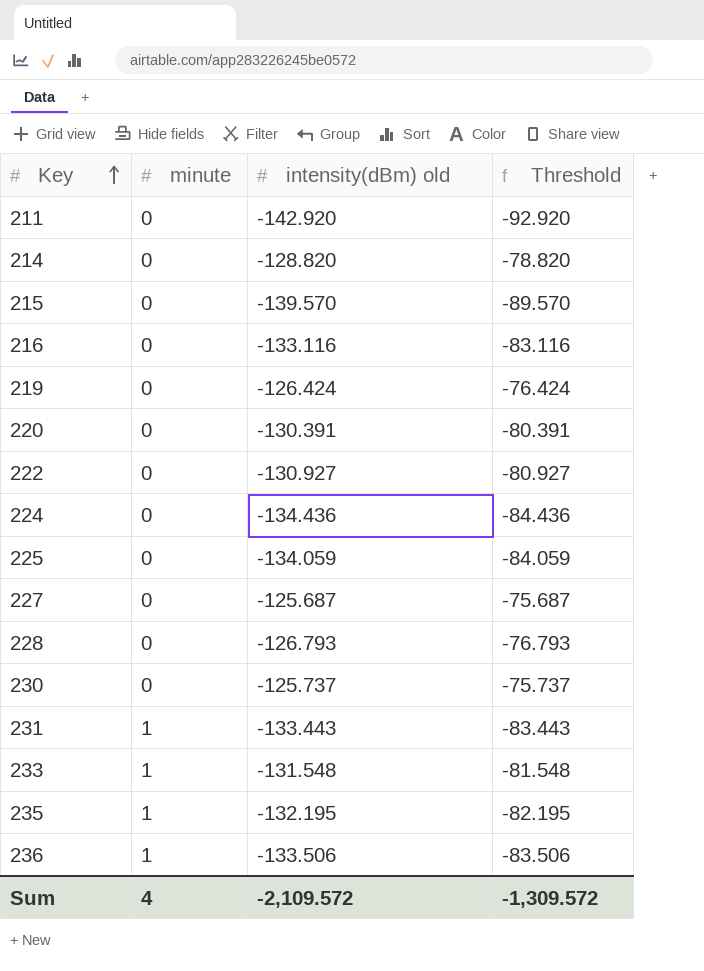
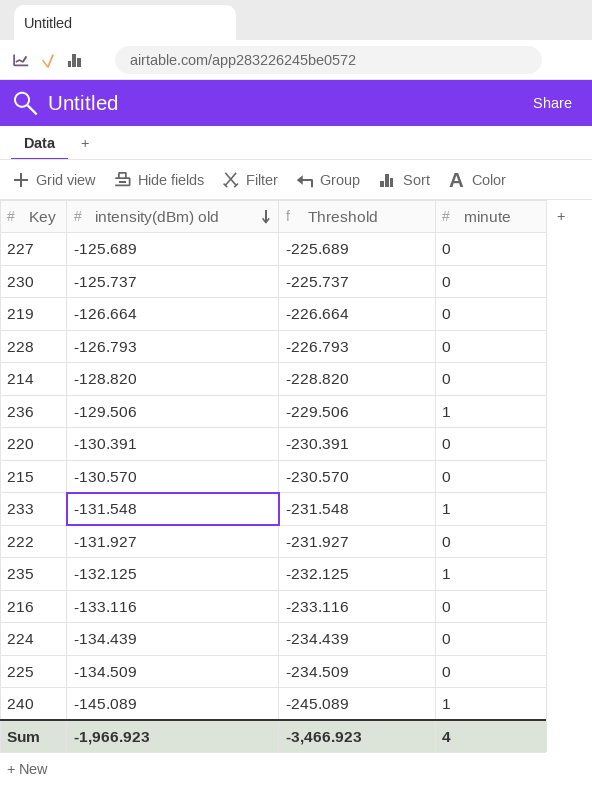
row order: Key ascending -> intensity(dBm) old descending
column Threshold | formula: [intensity(dBm) old] + 50 -> [intensity(dBm) old] - 100
column minute | position: 2 -> 4
row 211: 0 | -142.920 | -92.920 -> none
row 231: 1 | -133.443 | -83.443 -> none
227 | intensity(dBm) old: -125.687 -> -125.689
219 | intensity(dBm) old: -126.424 -> -126.664
236 | intensity(dBm) old: -133.506 -> -129.506
215 | intensity(dBm) old: -139.570 -> -130.570
222 | intensity(dBm) old: -130.927 -> -131.927
235 | intensity(dBm) old: -132.195 -> -132.125
224 | intensity(dBm) old: -134.436 -> -134.439
225 | intensity(dBm) old: -134.059 -> -134.509
row 240: none -> -145.089 | -245.089 | 1
Sum | intensity(dBm) old: -2,109.572 -> -1,966.923
Sum | Threshold: -1,309.572 -> -3,466.923

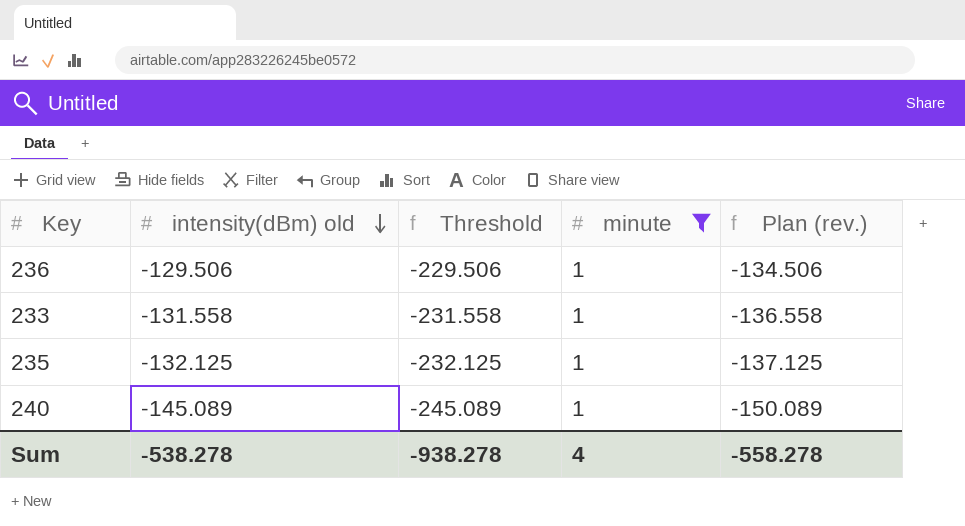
filter: none -> minute = 1
column Plan (rev.) | formula: none -> [intensity(dBm) old] - 5
233 | intensity(dBm) old: -131.548 -> -131.558
233 | Threshold: -231.548 -> -231.558
Sum | intensity(dBm) old: -1,966.923 -> -538.278
Sum | Threshold: -3,466.923 -> -938.278

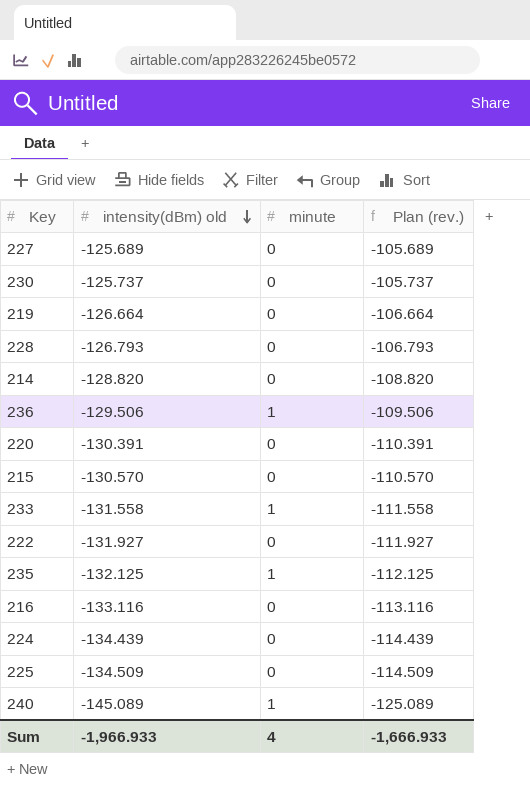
filter: minute = 1 -> none
column Threshold | formula: [intensity(dBm) old] - 100 -> none
column Plan (rev.) | formula: [intensity(dBm) old] - 5 -> [intensity(dBm) old] + 20
Sum | intensity(dBm) old: -538.278 -> -1,966.933
Sum | Plan (rev.): -558.278 -> -1,666.933

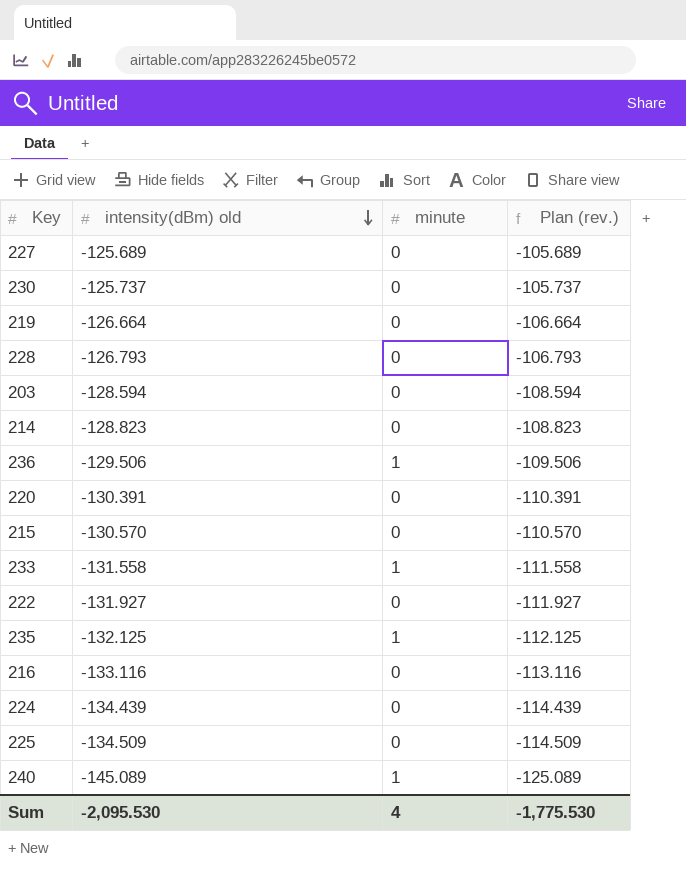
row 203: none -> -128.594 | 0 | -108.594
214 | intensity(dBm) old: -128.820 -> -128.823
214 | Plan (rev.): -108.820 -> -108.823
Sum | intensity(dBm) old: -1,966.933 -> -2,095.530
Sum | Plan (rev.): -1,666.933 -> -1,775.530

